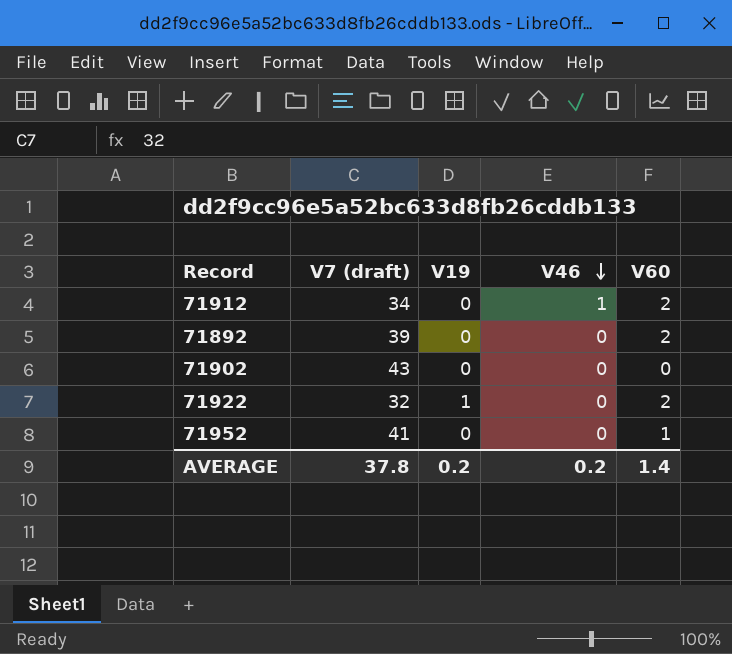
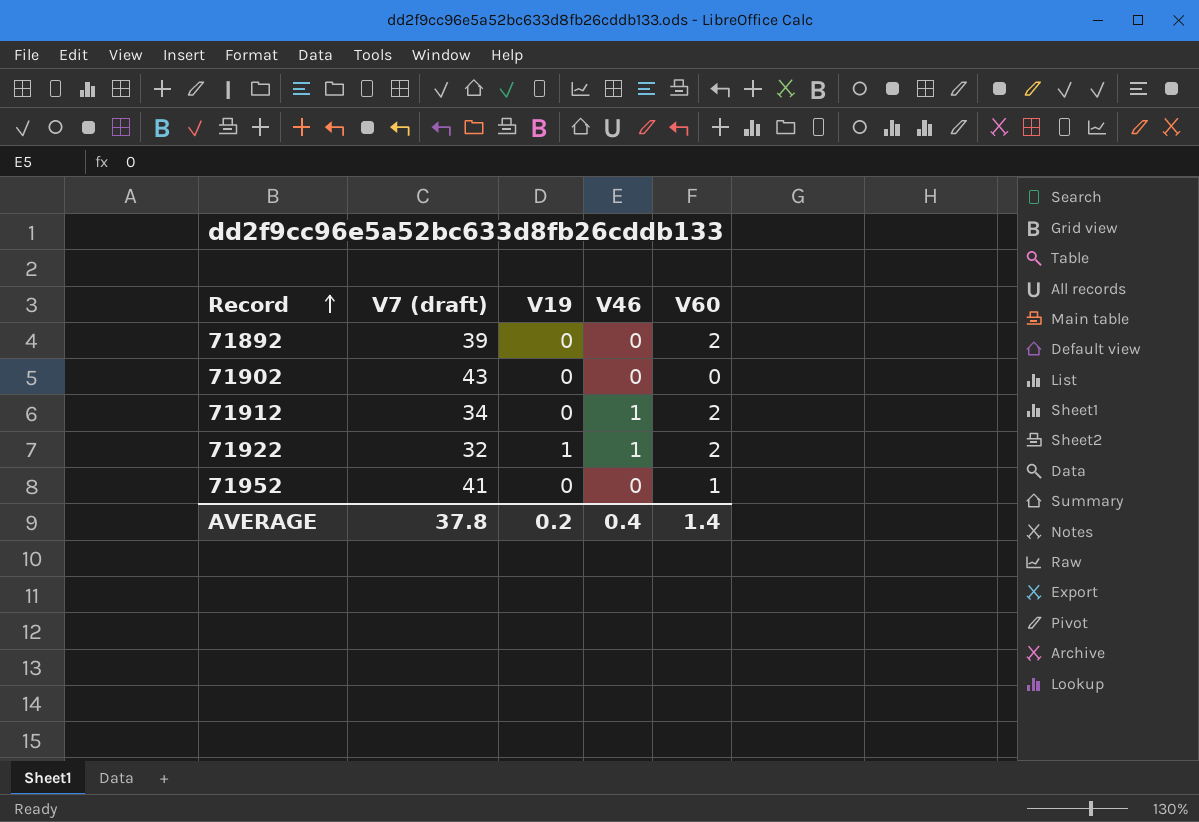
row order: V46 descending -> Record ascending
71922 | V46: 0 -> 1
AVERAGE | V46: 0.2 -> 0.4

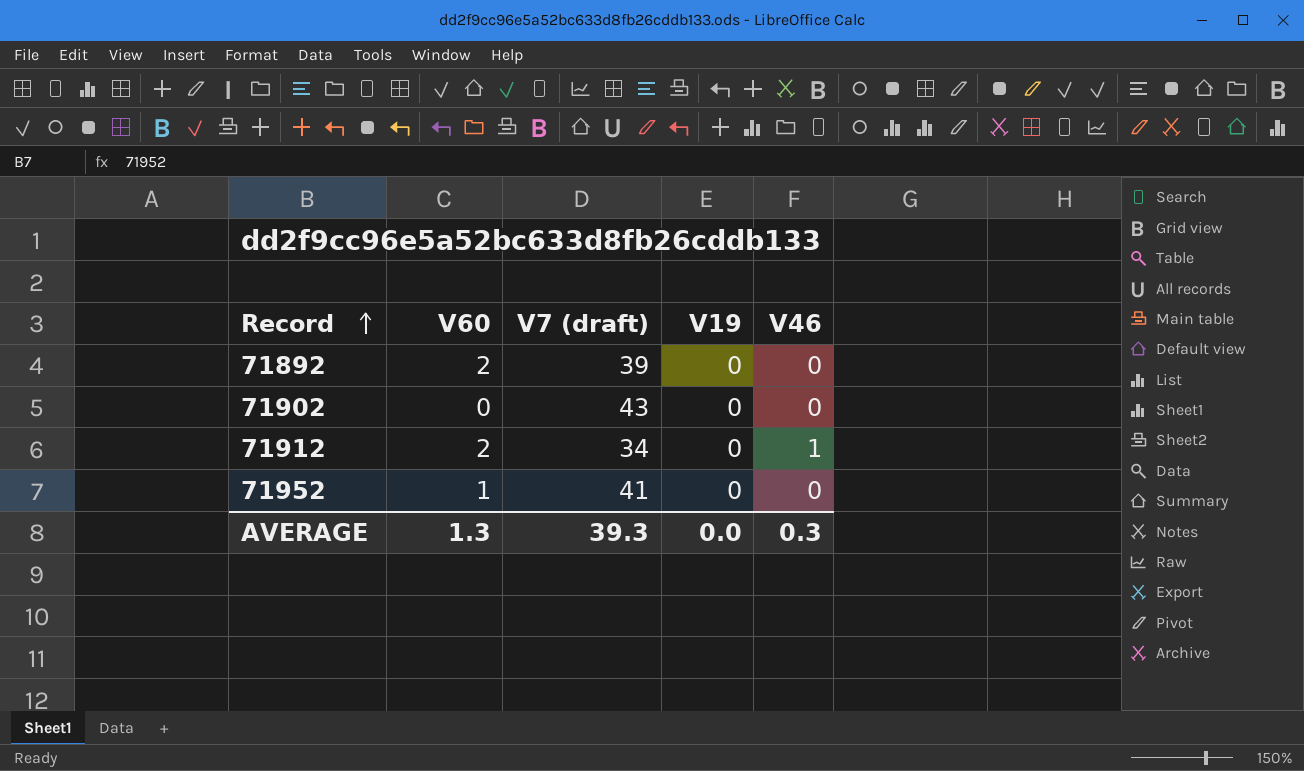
column V60 | position: 5 -> 2
row 71922: 32 | 1 | 1 | 2 -> none
AVERAGE | V60: 1.4 -> 1.3
AVERAGE | V7 (draft): 37.8 -> 39.3
AVERAGE | V19: 0.2 -> 0.0
AVERAGE | V46: 0.4 -> 0.3

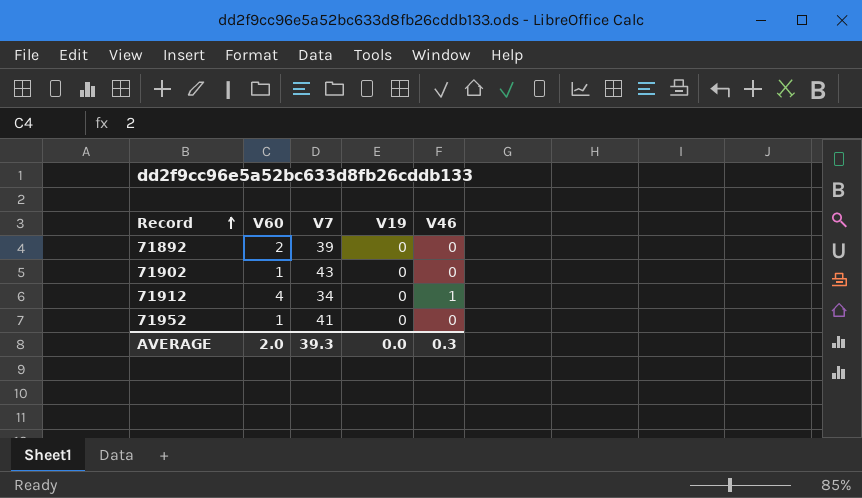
column name: V7 (draft) -> V7
71902 | V60: 0 -> 1
71912 | V60: 2 -> 4
AVERAGE | V60: 1.3 -> 2.0

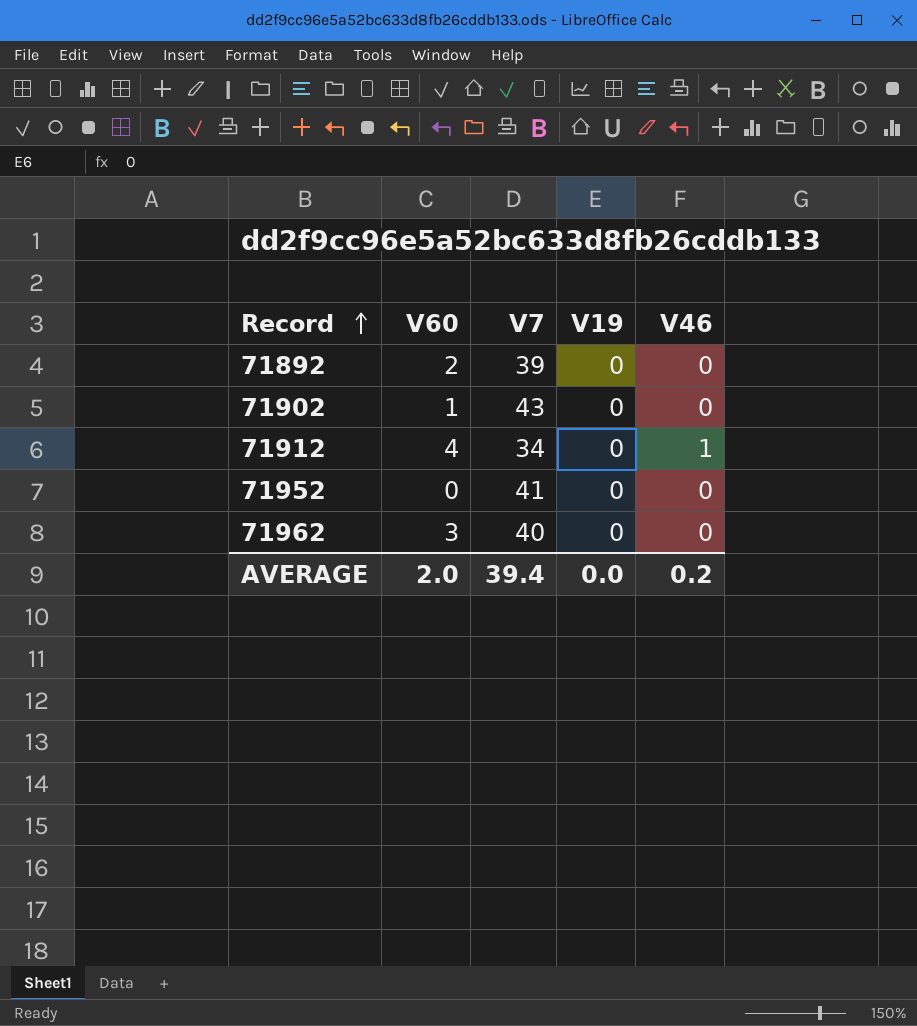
71952 | V60: 1 -> 0
row 71962: none -> 3 | 40 | 0 | 0
AVERAGE | V7: 39.3 -> 39.4
AVERAGE | V46: 0.3 -> 0.2

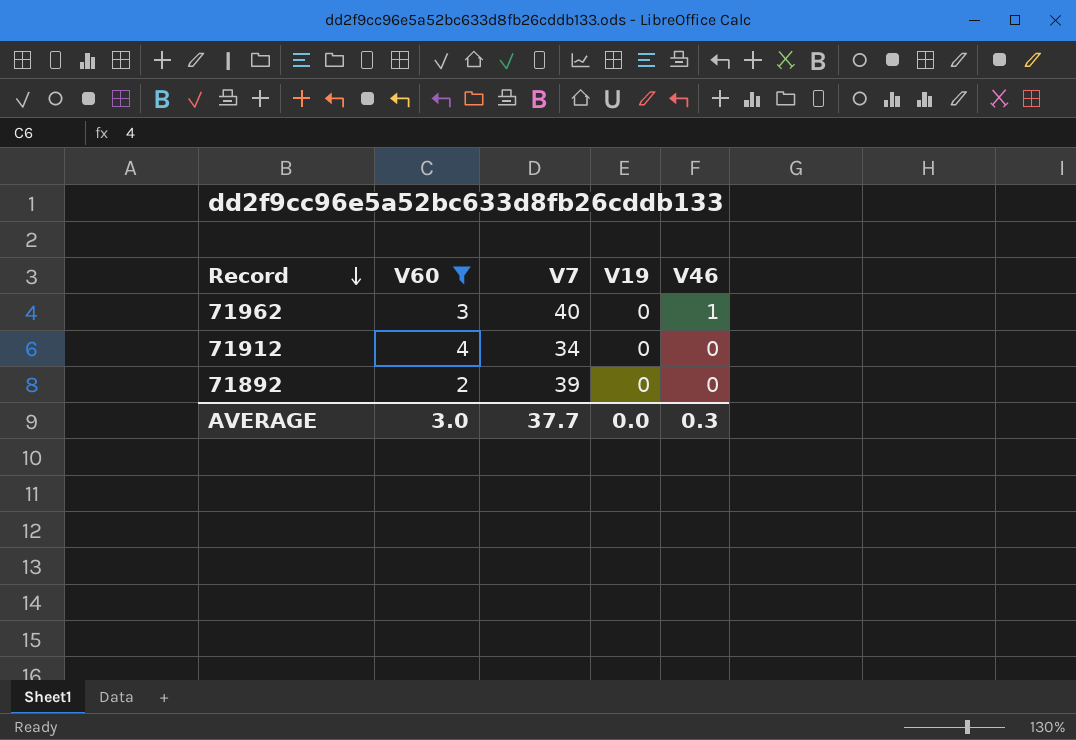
filter: none -> V60 >= 2
row order: Record ascending -> Record descending
71962 | V46: 0 -> 1
71912 | V46: 1 -> 0
AVERAGE | V60: 2.0 -> 3.0
AVERAGE | V7: 39.4 -> 37.7
AVERAGE | V46: 0.2 -> 0.3

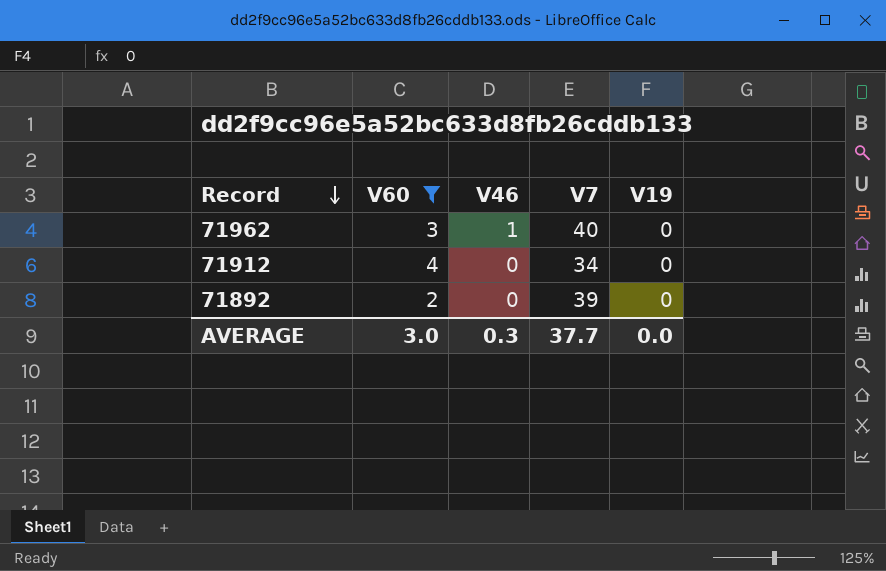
column V46 | position: 5 -> 3

